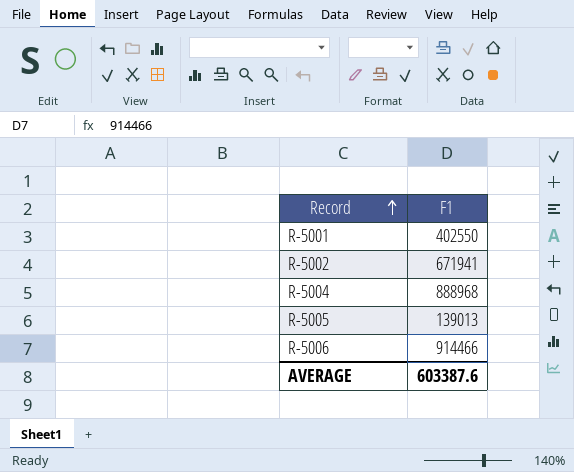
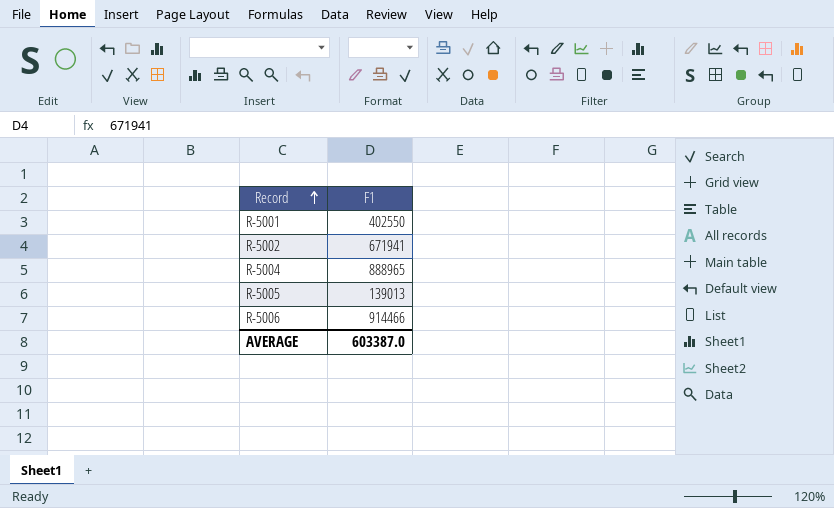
R-5004 | F1: 888968 -> 888965
AVERAGE | F1: 603387.6 -> 603387.0

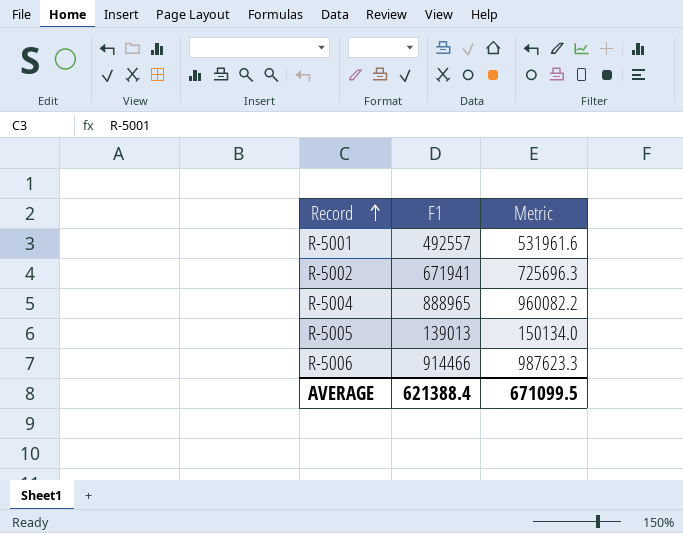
column Metric | formula: none -> [F1] * 1.08
R-5001 | F1: 402550 -> 492557
AVERAGE | F1: 603387.0 -> 621388.4

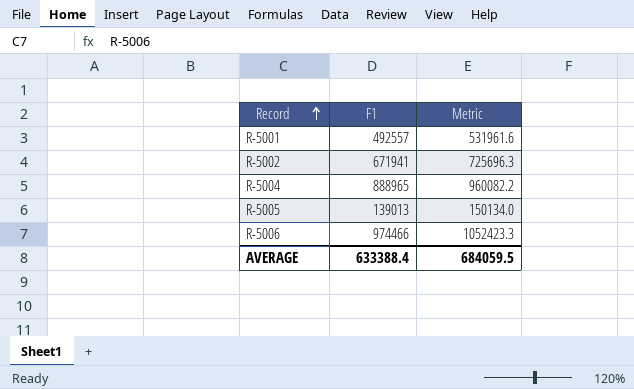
R-5006 | F1: 914466 -> 974466
R-5006 | Metric: 987623.3 -> 1052423.3
AVERAGE | F1: 621388.4 -> 633388.4
AVERAGE | Metric: 671099.5 -> 684059.5

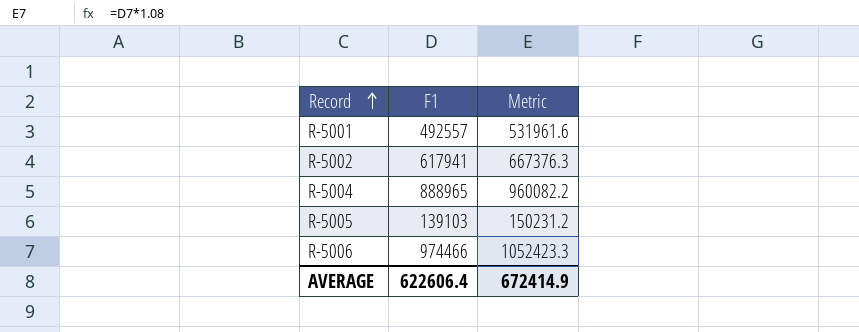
R-5002 | F1: 671941 -> 617941
R-5002 | Metric: 725696.3 -> 667376.3
R-5005 | F1: 139013 -> 139103
R-5005 | Metric: 150134.0 -> 150231.2
AVERAGE | F1: 633388.4 -> 622606.4
AVERAGE | Metric: 684059.5 -> 672414.9

